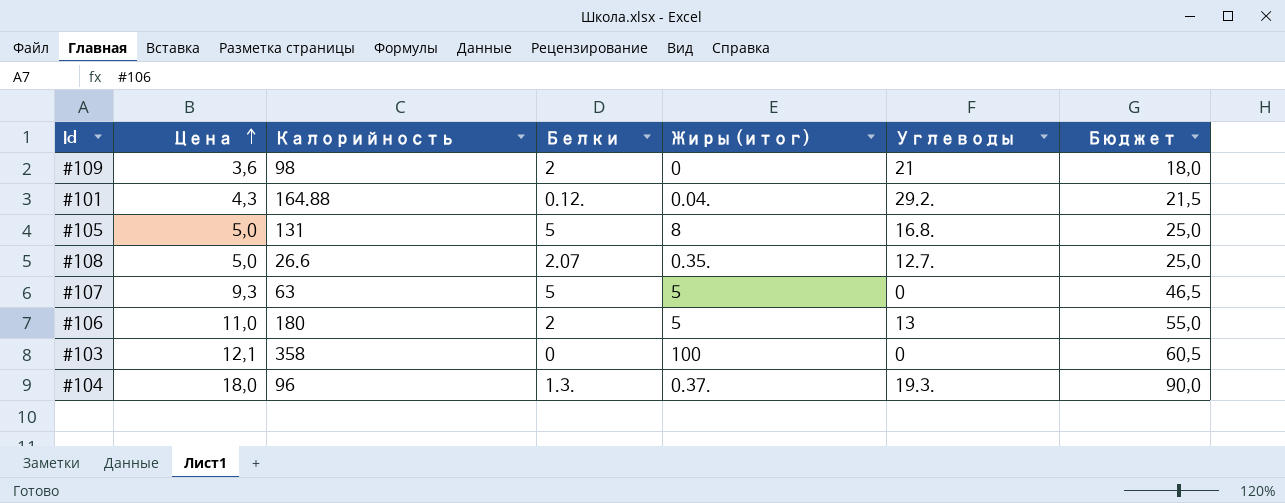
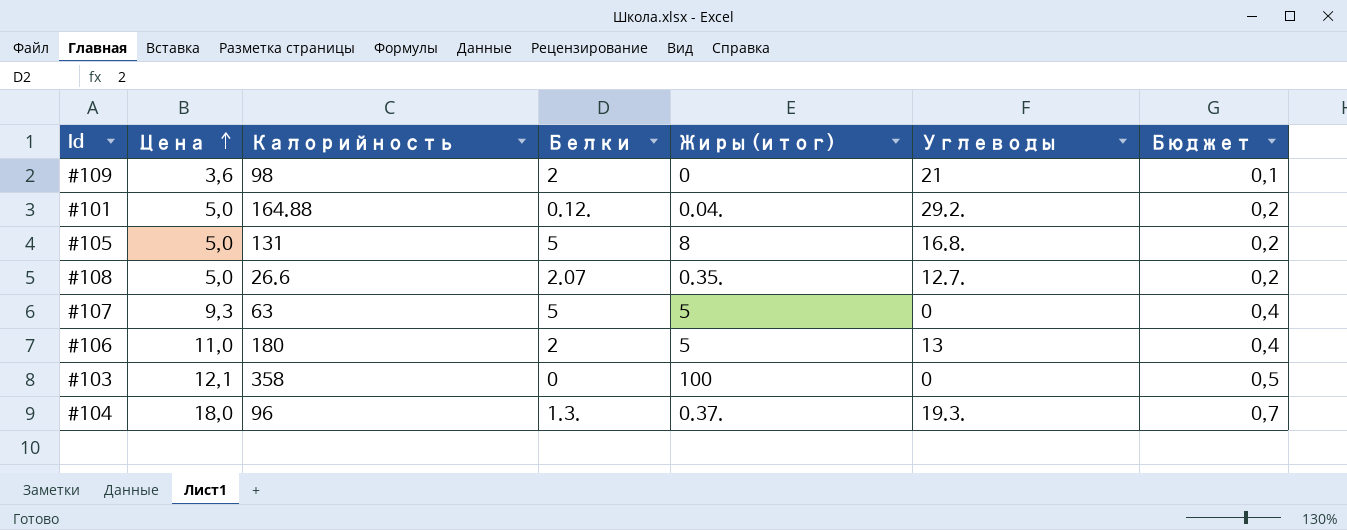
column Бюджет | formula: [Цена] * 5 -> [Цена] * 0,04
#101 | Цена: 4,3 -> 5,0

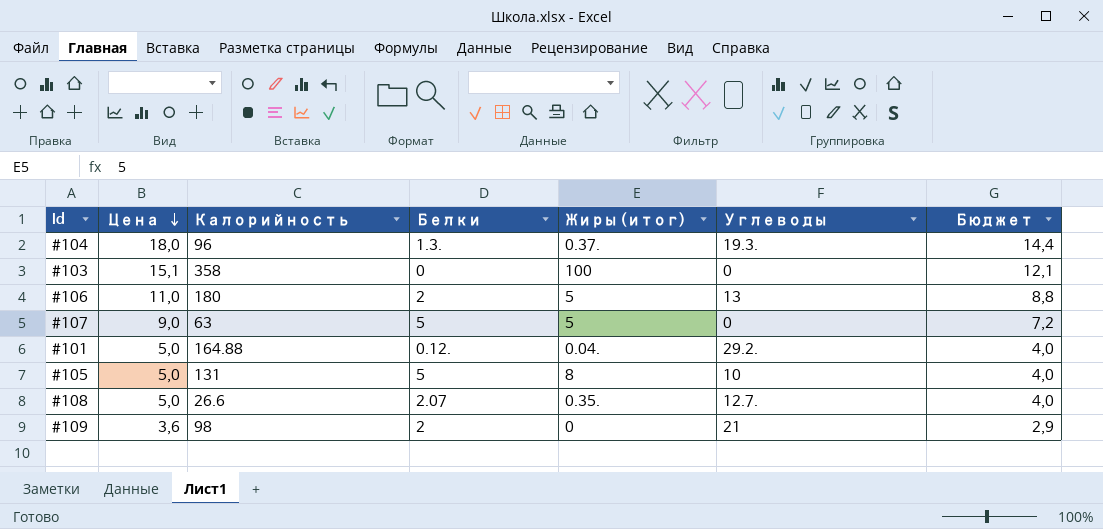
row order: Цена ascending -> Цена descending
column Бюджет | formula: [Цена] * 0,04 -> [Цена] * 0,8
#103 | Цена: 12,1 -> 15,1
#107 | Цена: 9,3 -> 9,0
#105 | Углеводы: 16.8. -> 10

